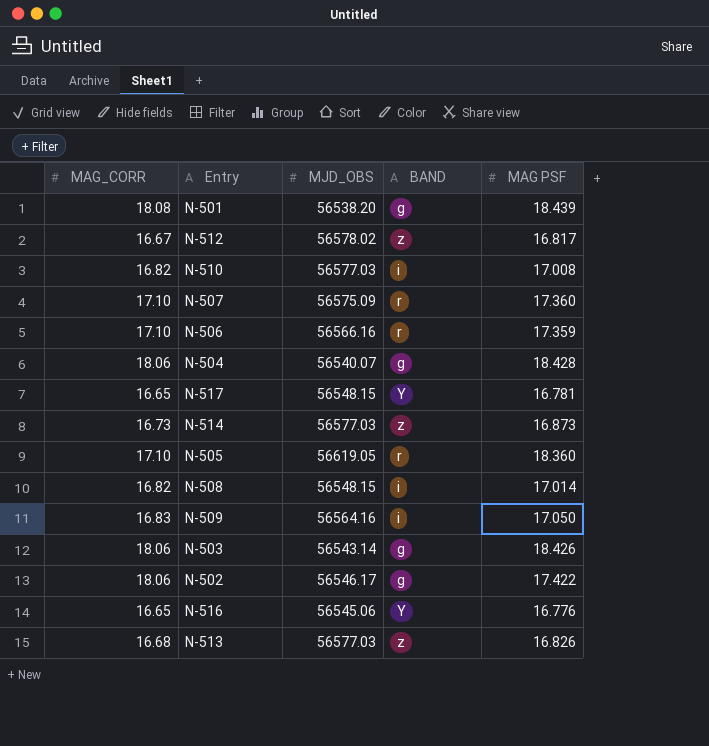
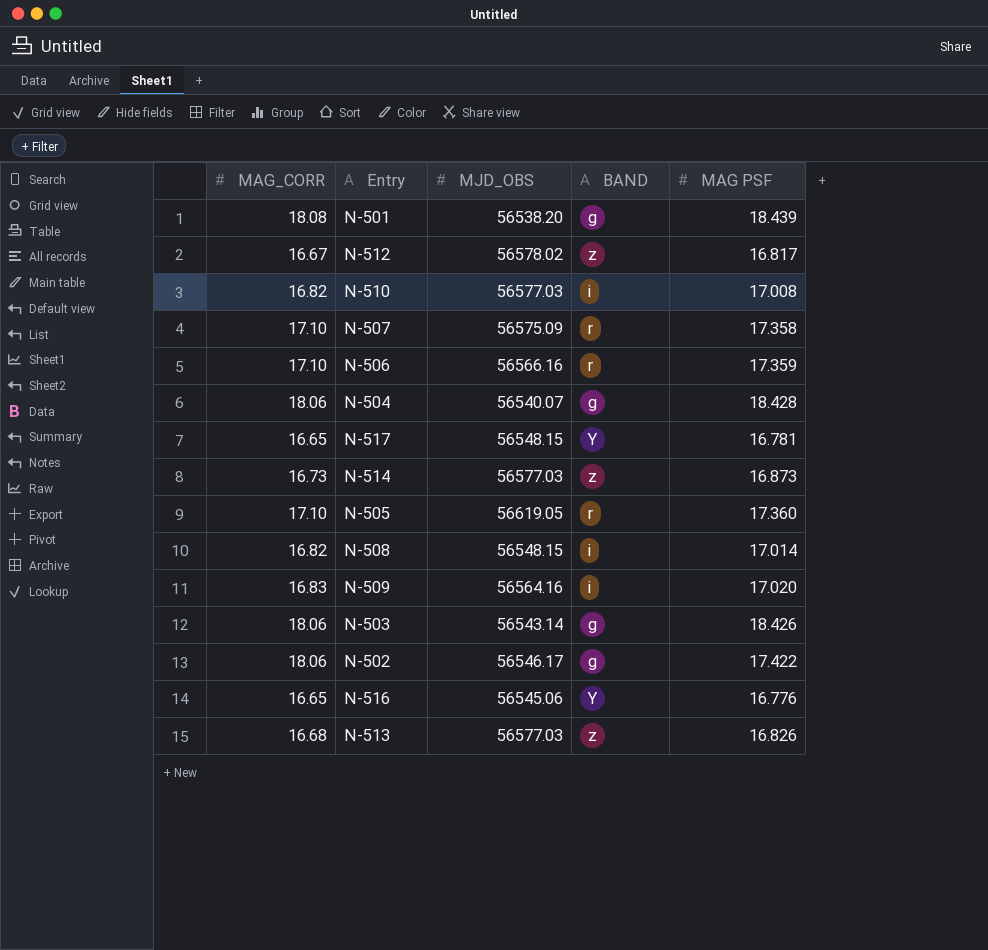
N-507 | MAG PSF: 17.360 -> 17.358
N-505 | MAG PSF: 18.360 -> 17.360
N-509 | MAG PSF: 17.050 -> 17.020

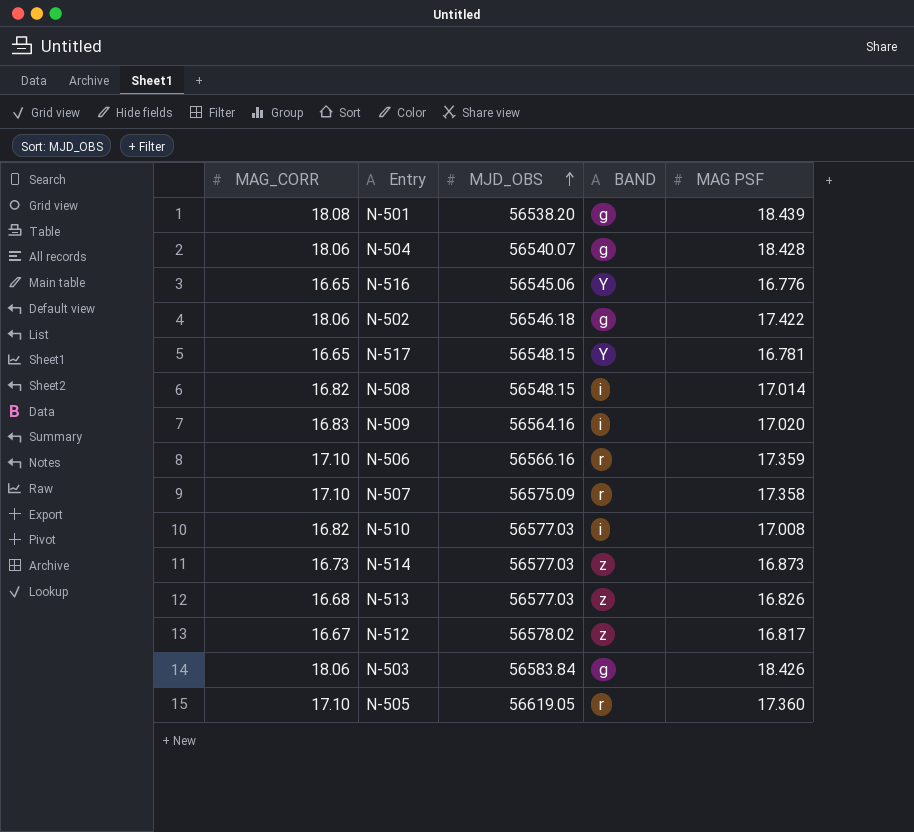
row order: none -> MJD_OBS ascending
N-502 | MJD_OBS: 56546.17 -> 56546.18
N-503 | MJD_OBS: 56543.14 -> 56583.84

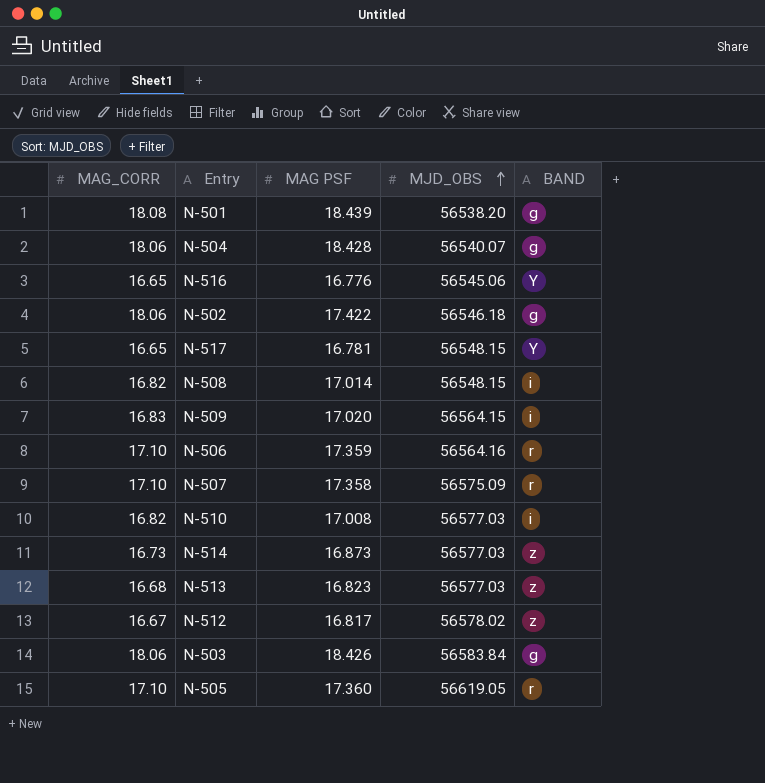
column MAG PSF | position: 5 -> 3
N-509 | MJD_OBS: 56564.16 -> 56564.15
N-506 | MJD_OBS: 56566.16 -> 56564.16
N-513 | MAG PSF: 16.826 -> 16.823

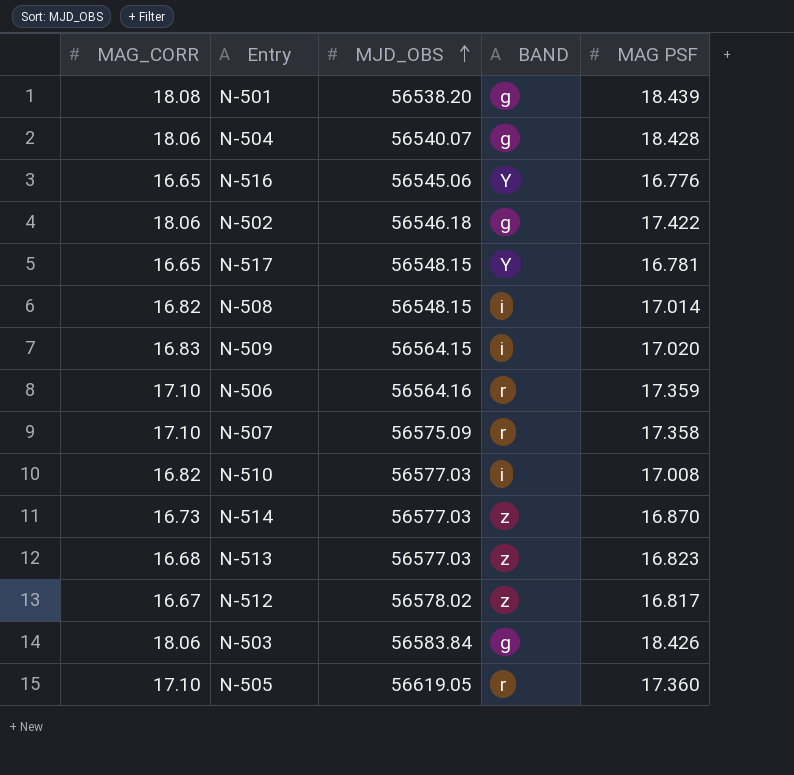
column MAG PSF | position: 3 -> 5
N-514 | MAG PSF: 16.873 -> 16.870

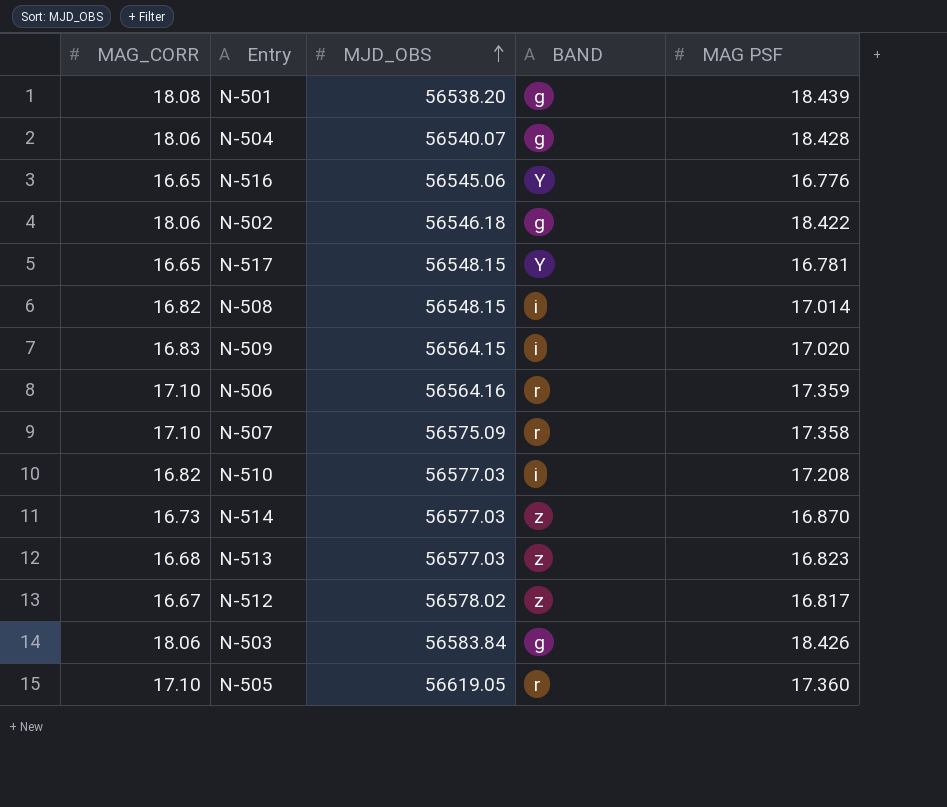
N-502 | MAG PSF: 17.422 -> 18.422
N-510 | MAG PSF: 17.008 -> 17.208

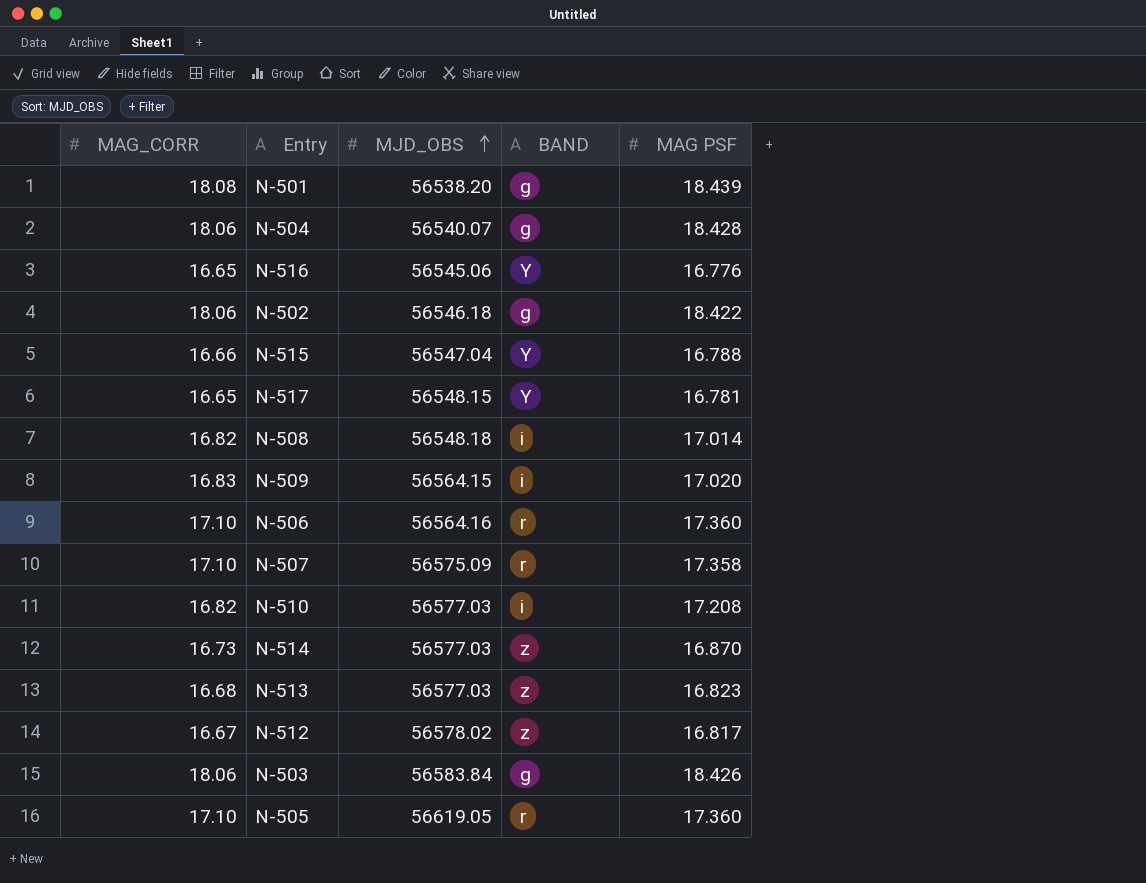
row N-515: none -> 16.66 | 56547.04 | Y | 16.788
N-508 | MJD_OBS: 56548.15 -> 56548.18
N-506 | MAG PSF: 17.359 -> 17.360

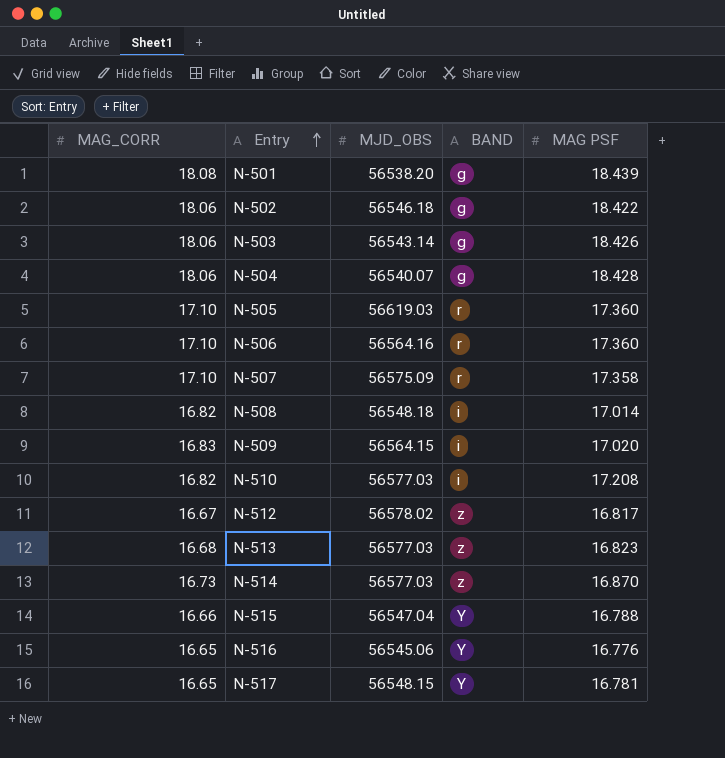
row order: MJD_OBS ascending -> Entry ascending
N-503 | MJD_OBS: 56583.84 -> 56543.14
N-505 | MJD_OBS: 56619.05 -> 56619.03

